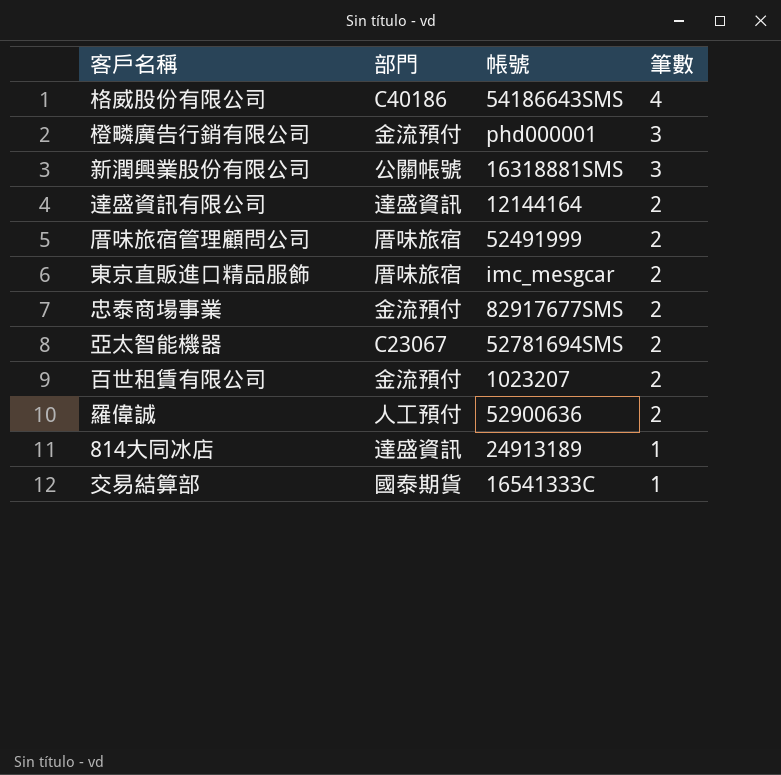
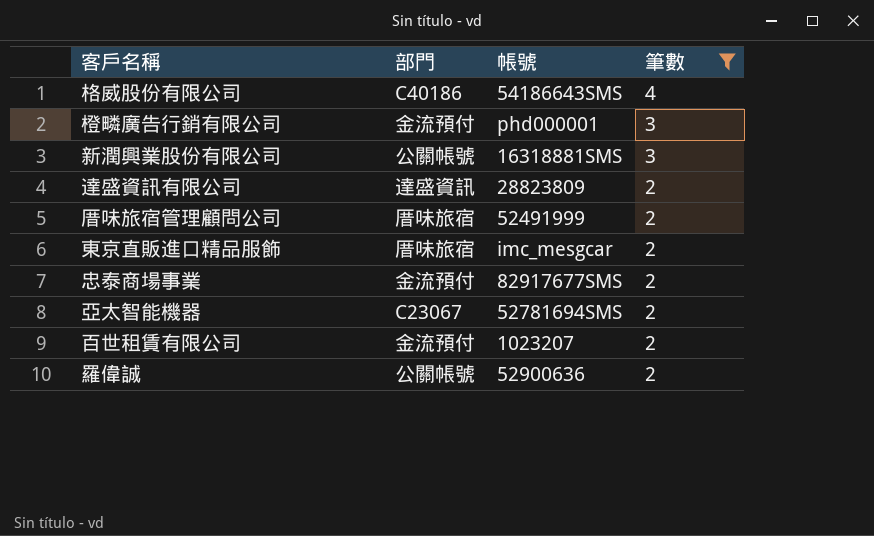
filter: none -> 筆數 != 1
達盛資訊有限公司 | 帳號: 12144164 -> 28823809
羅偉誠 | 部門: 人工預付 -> 公關帳號

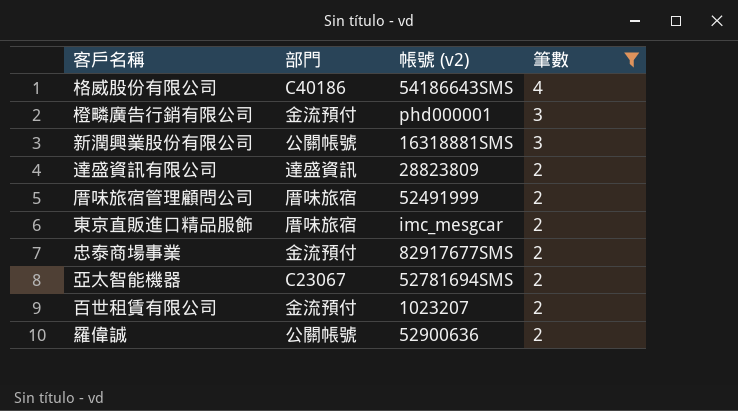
column name: 帳號 -> 帳號 (v2)

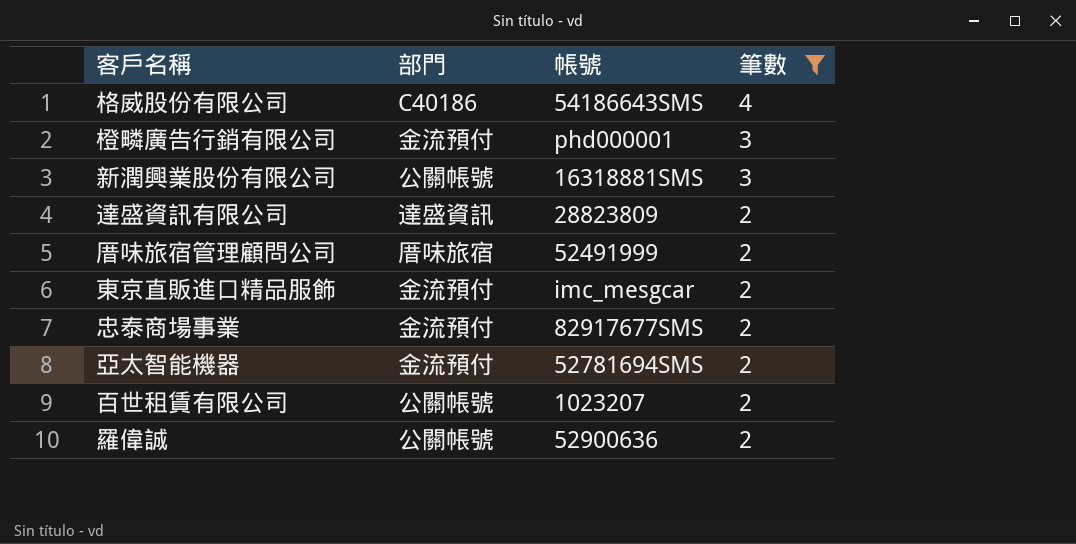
column name: 帳號 (v2) -> 帳號
東京直販進口精品服飾 | 部門: 厝味旅宿 -> 金流預付
亞太智能機器 | 部門: C23067 -> 金流預付
百世租賃有限公司 | 部門: 金流預付 -> 公關帳號

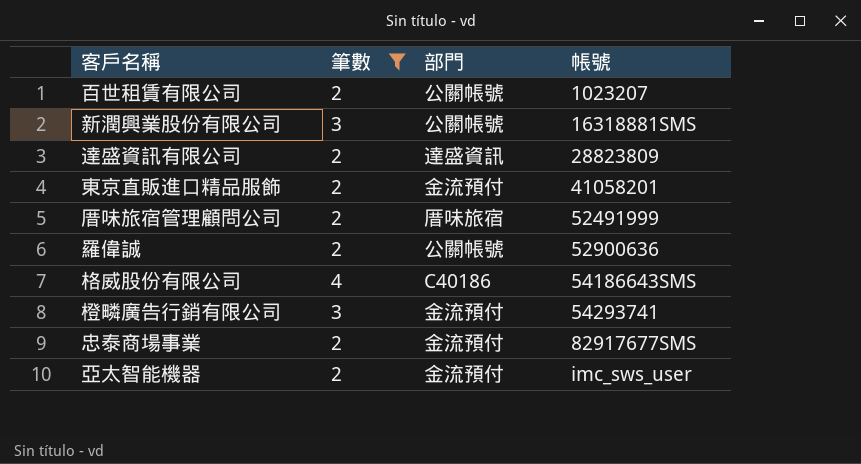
row order: 筆數 descending -> 帳號 ascending
column 筆數 | position: 4 -> 2
東京直販進口精品服飾 | 帳號: imc_mesgcar -> 41058201
橙疄廣告行銷有限公司 | 帳號: phd000001 -> 54293741
亞太智能機器 | 帳號: 52781694SMS -> imc_sws_user

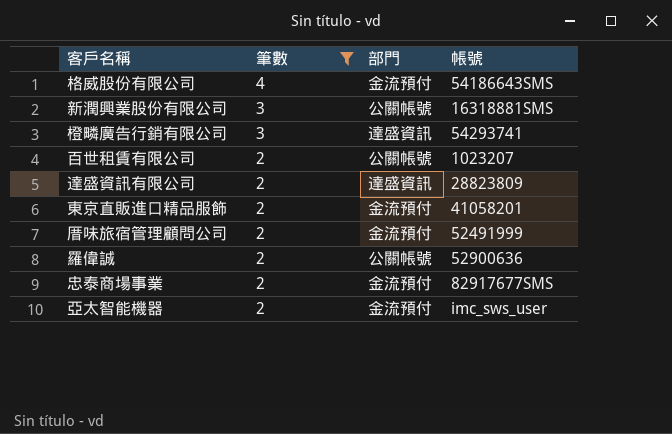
row order: 帳號 ascending -> 筆數 descending
格威股份有限公司 | 部門: C40186 -> 金流預付
橙疄廣告行銷有限公司 | 部門: 金流預付 -> 達盛資訊
厝味旅宿管理顧問公司 | 部門: 厝味旅宿 -> 金流預付

